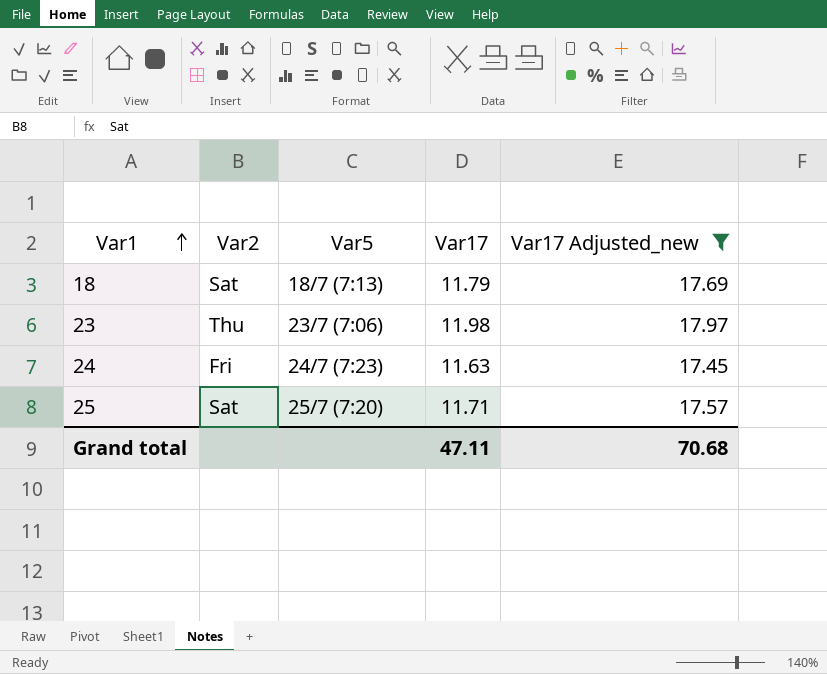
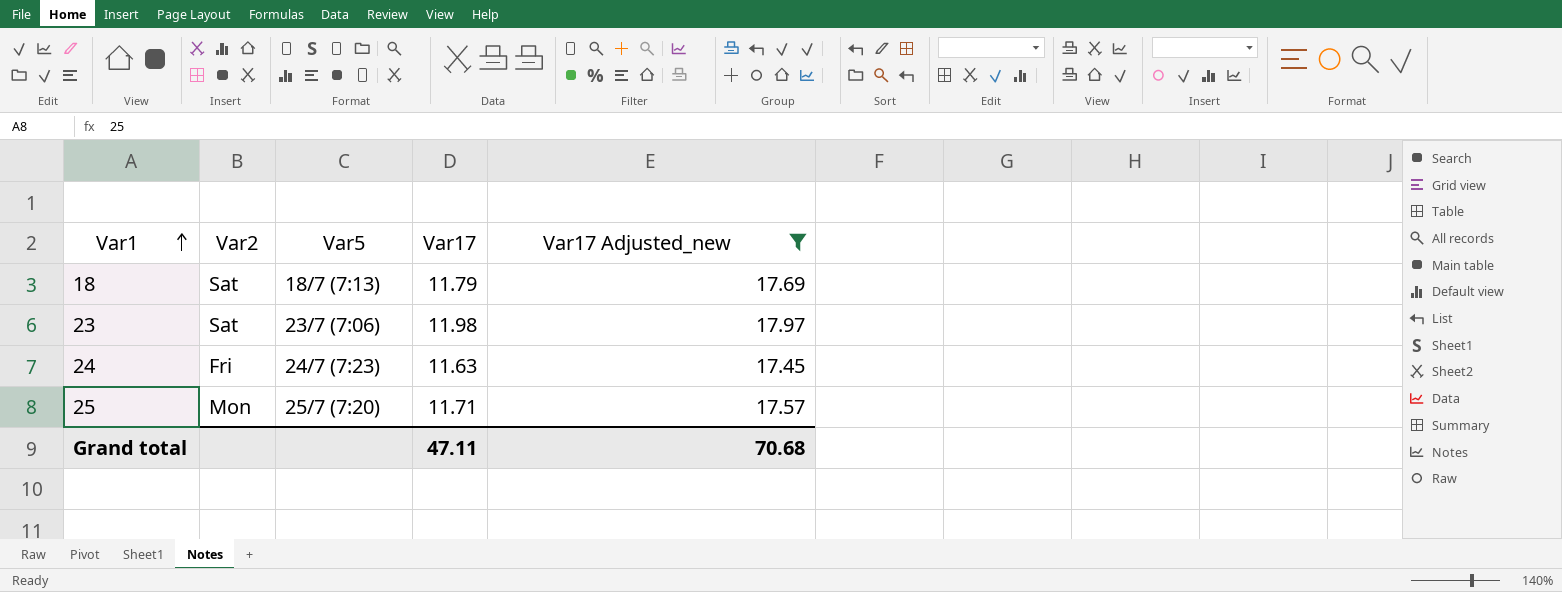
23 | Var2: Thu -> Sat
25 | Var2: Sat -> Mon

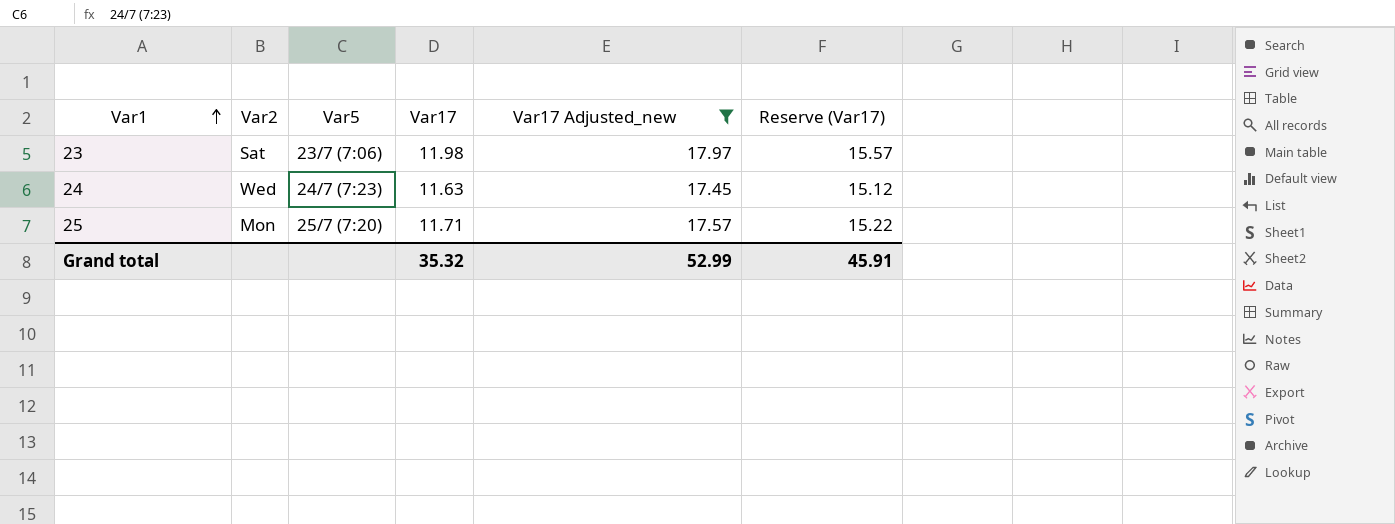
column Reserve (Var17) | formula: none -> [Var17] * 1.3
row 18: Sat | 18/7 (7:13) | 11.79 | 17.69 -> none
24 | Var2: Fri -> Wed
Grand total | Var17: 47.11 -> 35.32
Grand total | Var17 Adjusted_new: 70.68 -> 52.99

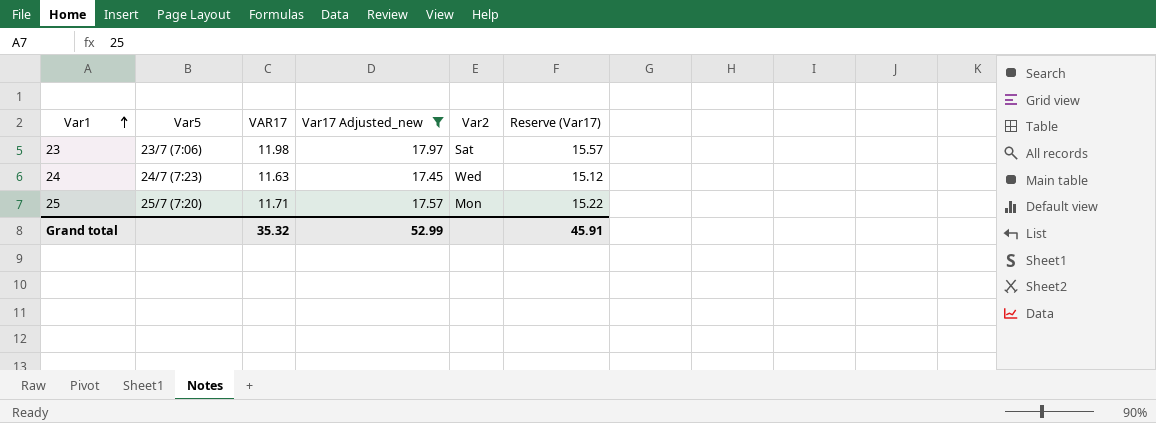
column name: Var17 -> VAR17
column Var2 | position: 2 -> 5

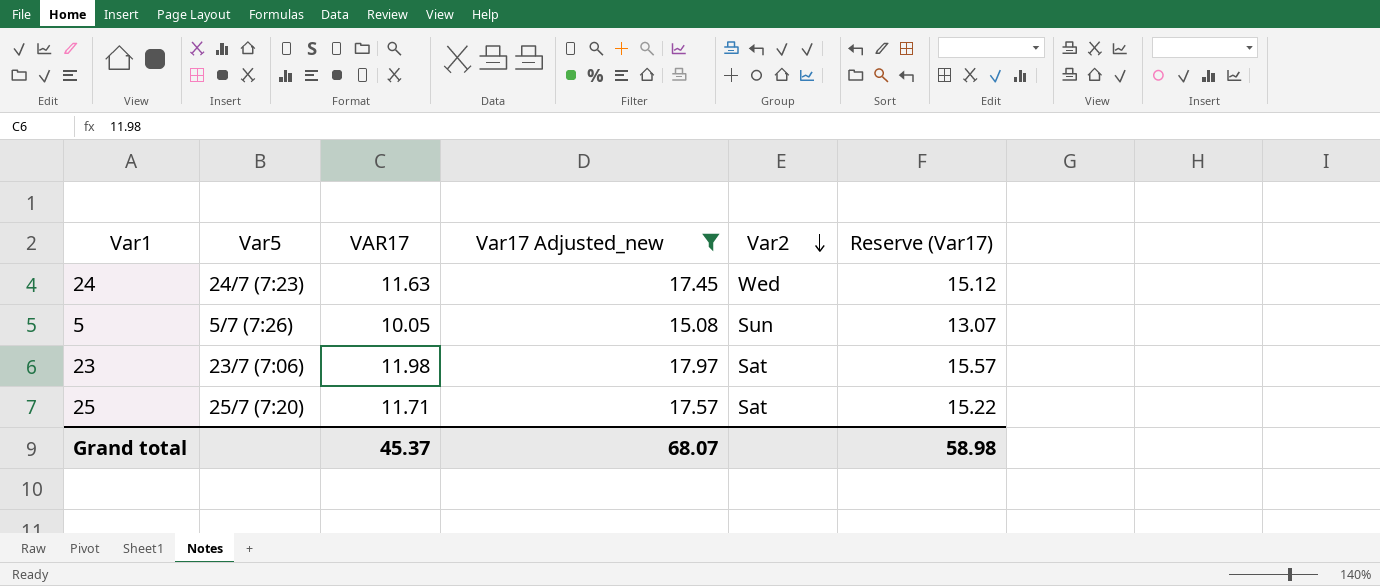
row order: Var1 ascending -> Var2 descending
row 5: none -> 5/7 (7:26) | 10.05 | 15.08 | Sun | 13.07
25 | Var2: Mon -> Sat
Grand total | VAR17: 35.32 -> 45.37
Grand total | Var17 Adjusted_new: 52.99 -> 68.07
Grand total | Reserve (Var17): 45.91 -> 58.98

